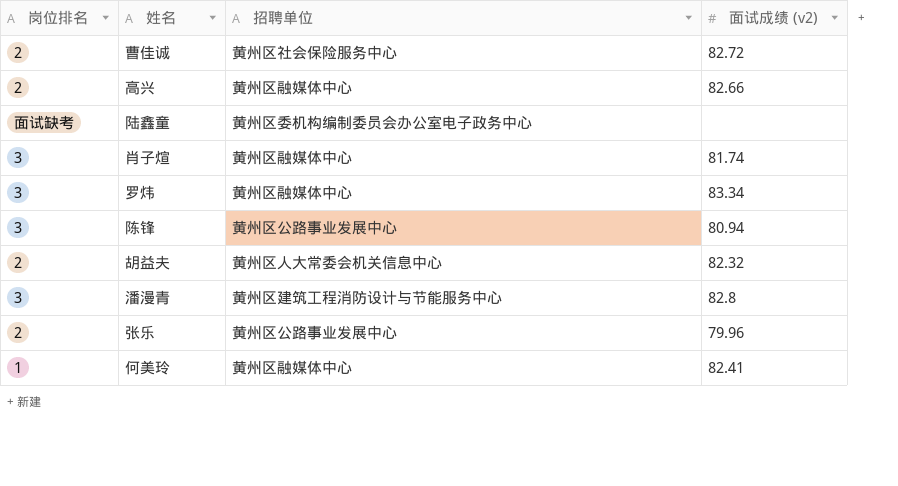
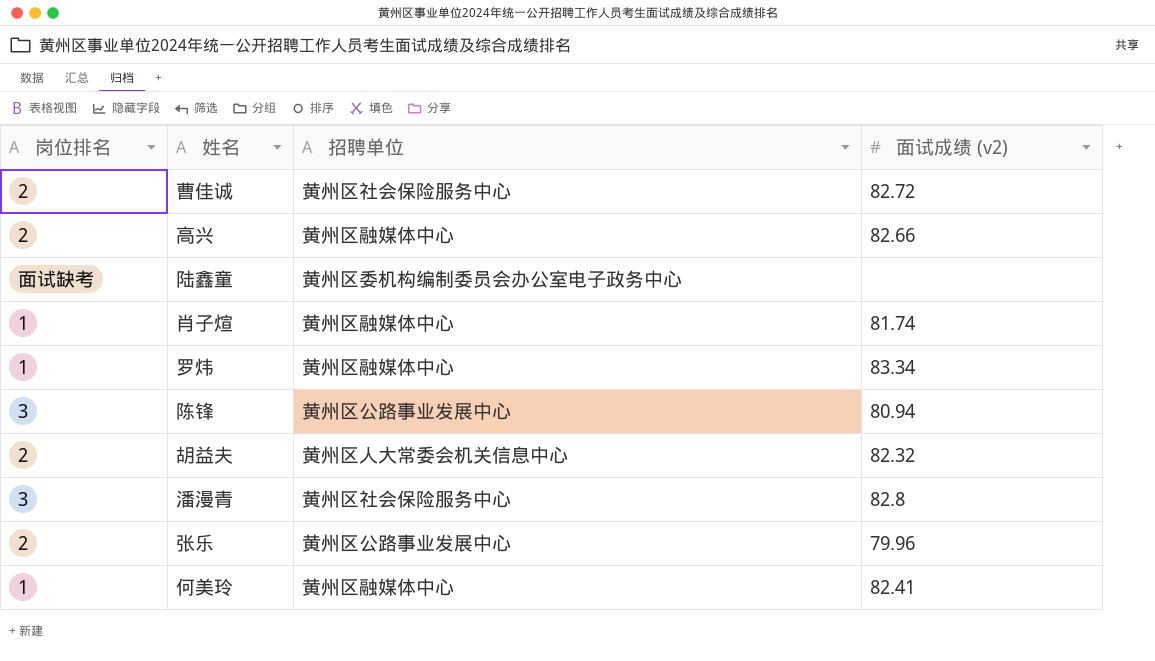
肖子煊 | 岗位排名: 3 -> 1
罗炜 | 岗位排名: 3 -> 1
潘漫青 | 招聘单位: 黄州区建筑工程消防设计与节能服务中心 -> 黄州区社会保险服务中心

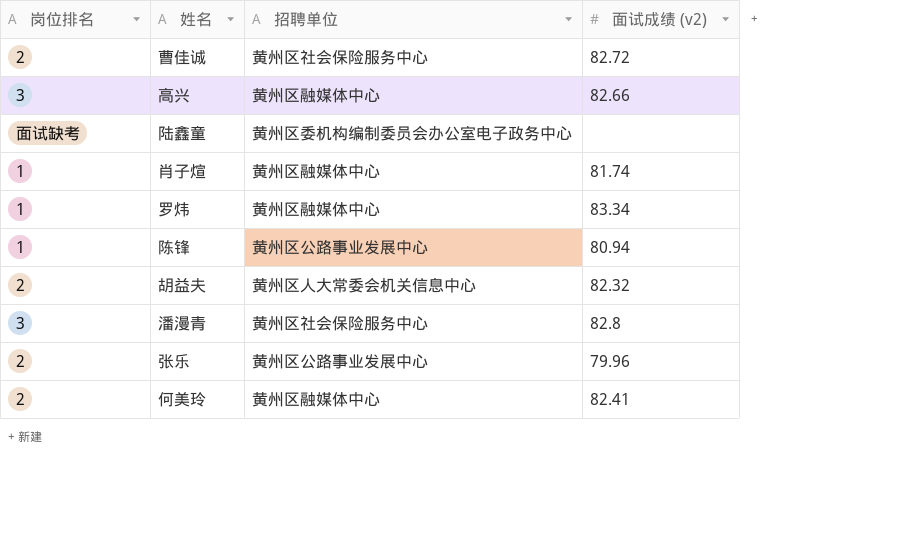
高兴 | 岗位排名: 2 -> 3
陈锋 | 岗位排名: 3 -> 1
何美玲 | 岗位排名: 1 -> 2

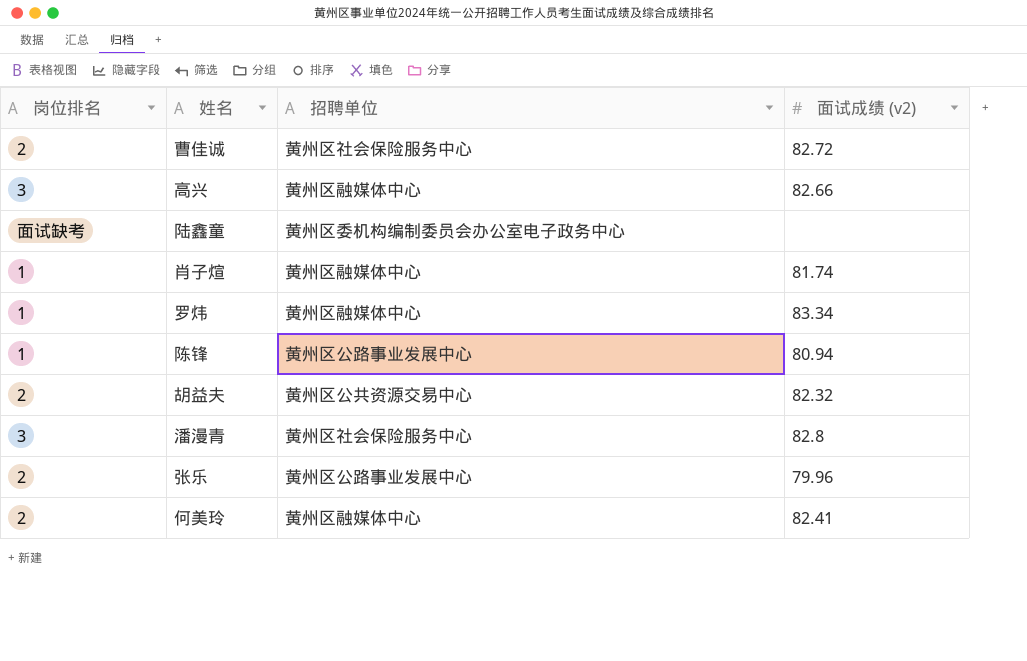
胡益夫 | 招聘单位: 黄州区人大常委会机关信息中心 -> 黄州区公共资源交易中心

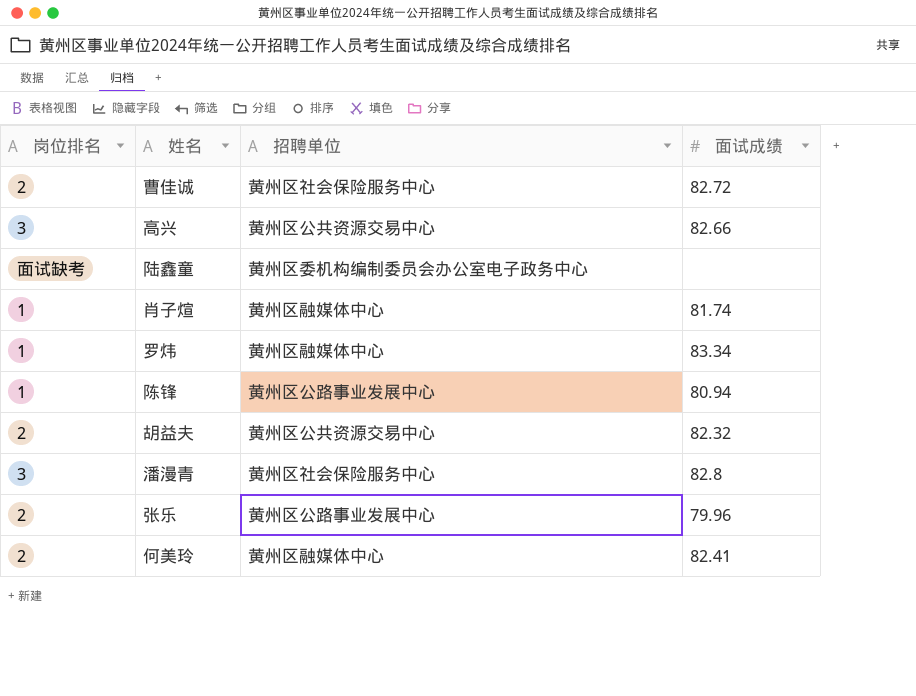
column name: 面试成绩 (v2) -> 面试成绩
高兴 | 招聘单位: 黄州区融媒体中心 -> 黄州区公共资源交易中心

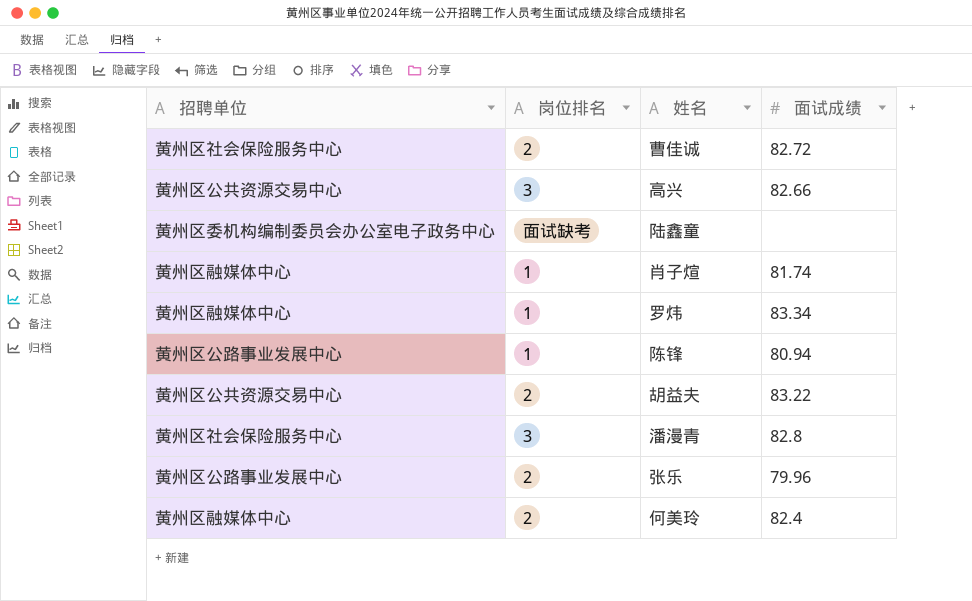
column 招聘单位 | position: 3 -> 1
胡益夫 | 面试成绩: 82.32 -> 83.22
何美玲 | 面试成绩: 82.41 -> 82.4

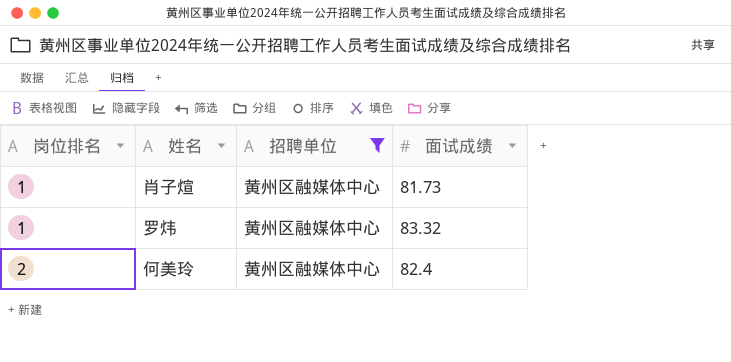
filter: none -> 招聘单位 = 黄州区融媒体中心
column 招聘单位 | position: 1 -> 3
肖子煊 | 面试成绩: 81.74 -> 81.73
罗炜 | 面试成绩: 83.34 -> 83.32

